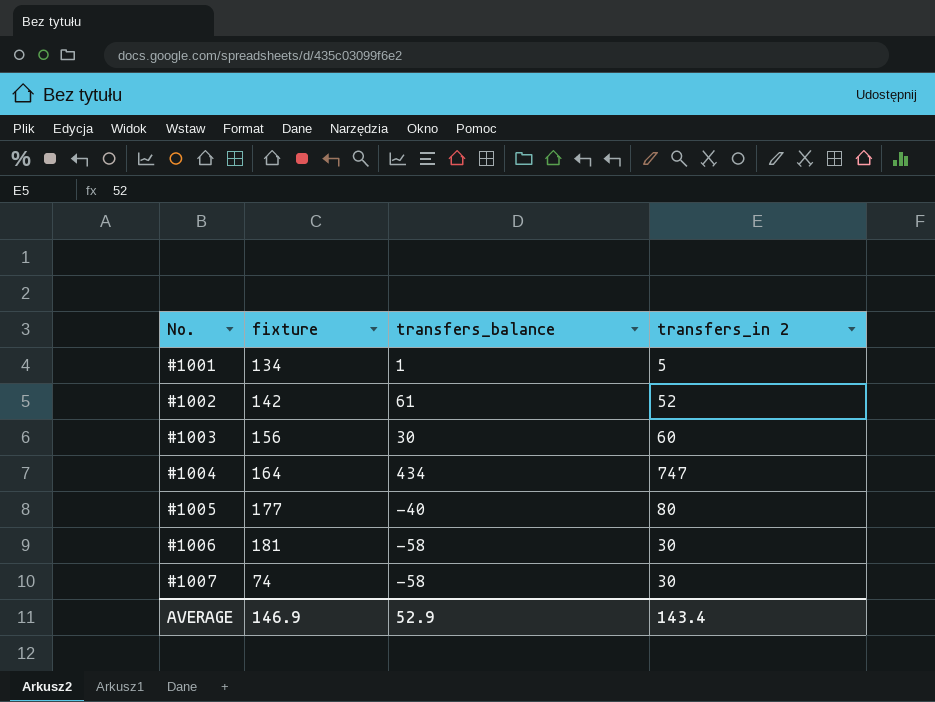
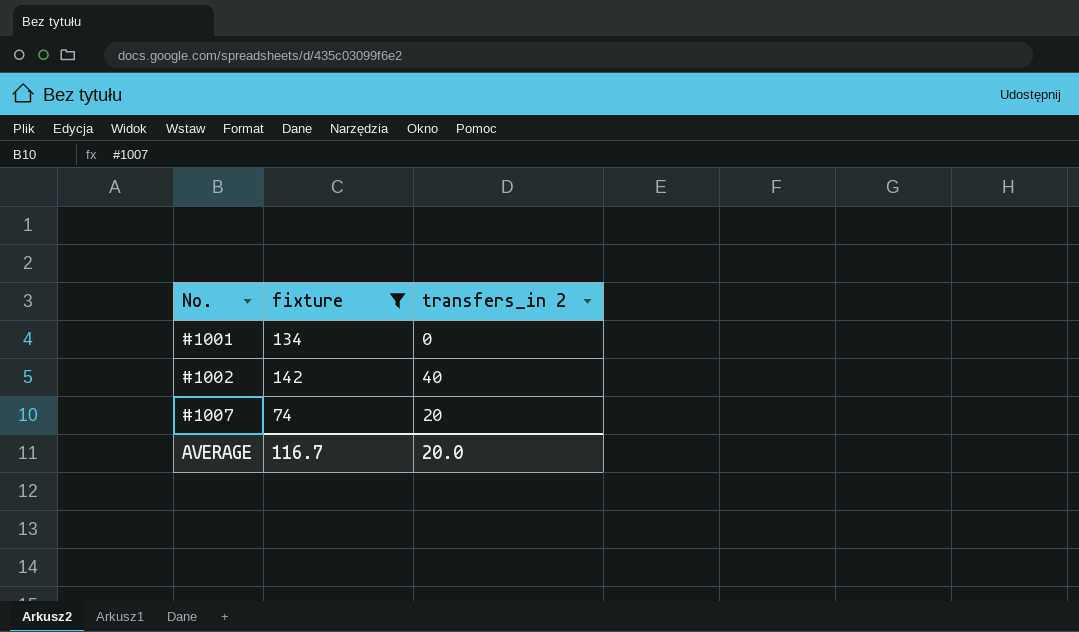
filter: none -> fixture <= 142
column transfers_balance | position: 3 -> none
#1001 | transfers_in 2: 5 -> 0
#1002 | transfers_in 2: 52 -> 40
#1007 | transfers_in 2: 30 -> 20
AVERAGE | fixture: 146.9 -> 116.7
AVERAGE | transfers_in 2: 143.4 -> 20.0

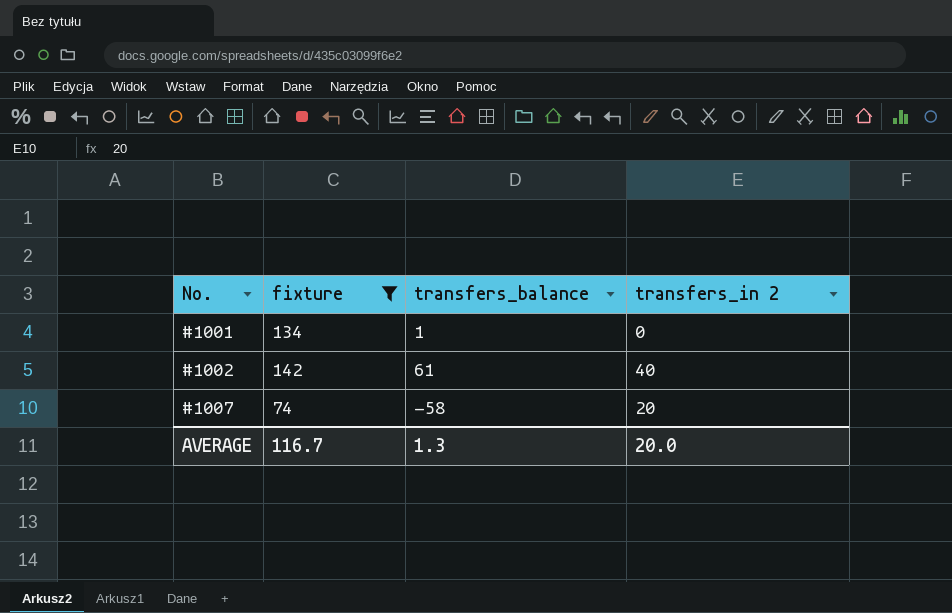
column transfers_balance | position: none -> 3

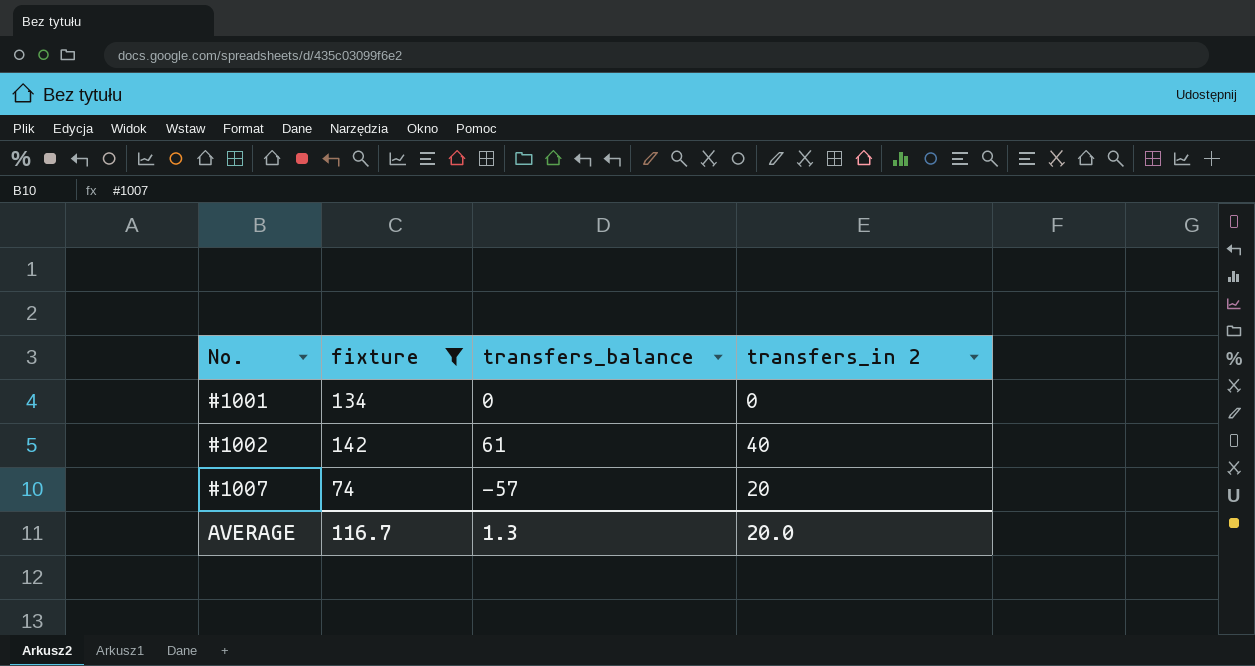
#1001 | transfers_balance: 1 -> 0
#1007 | transfers_balance: -58 -> -57

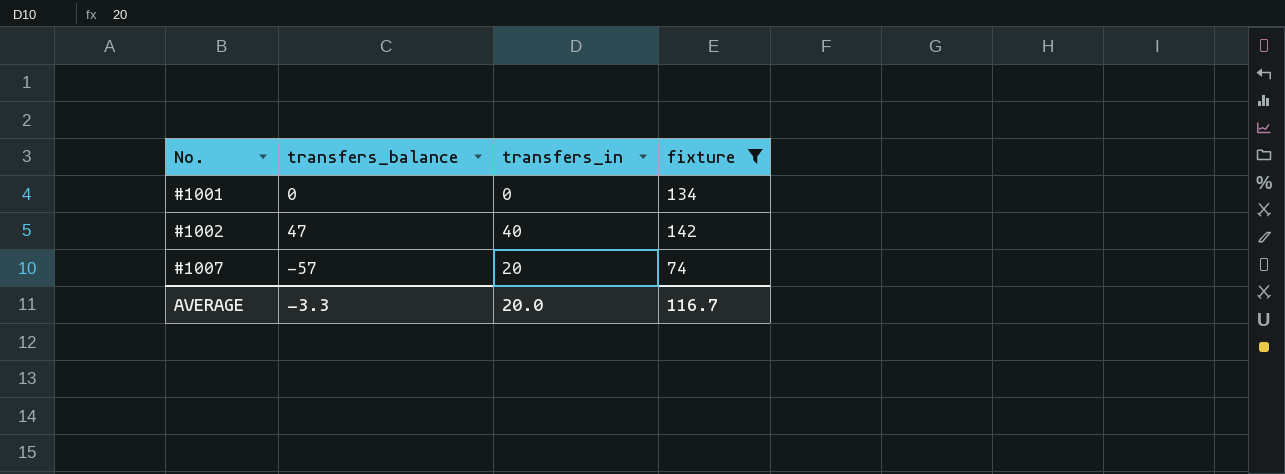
column name: transfers_in 2 -> transfers_in
column fixture | position: 2 -> 4
#1002 | transfers_balance: 61 -> 47
AVERAGE | transfers_balance: 1.3 -> -3.3

